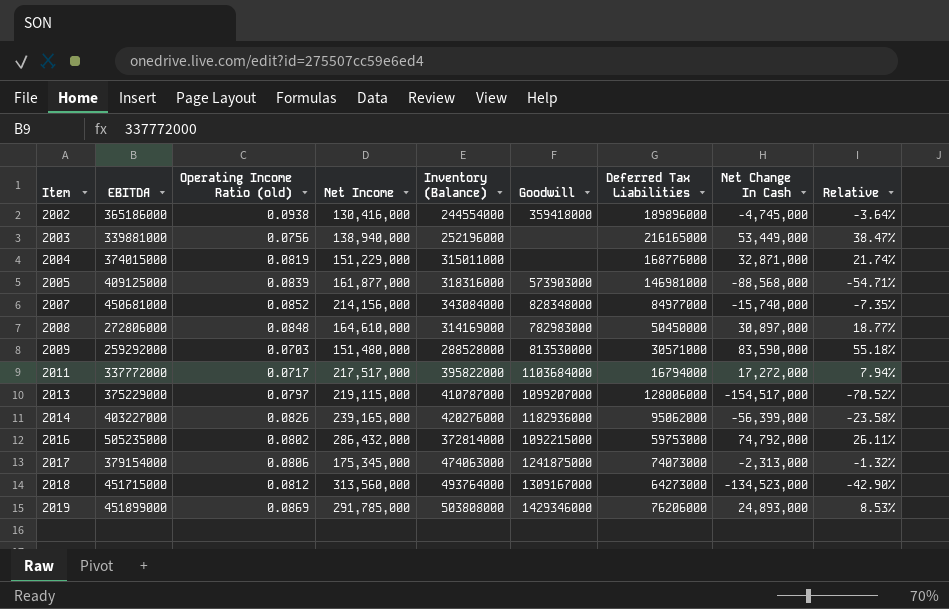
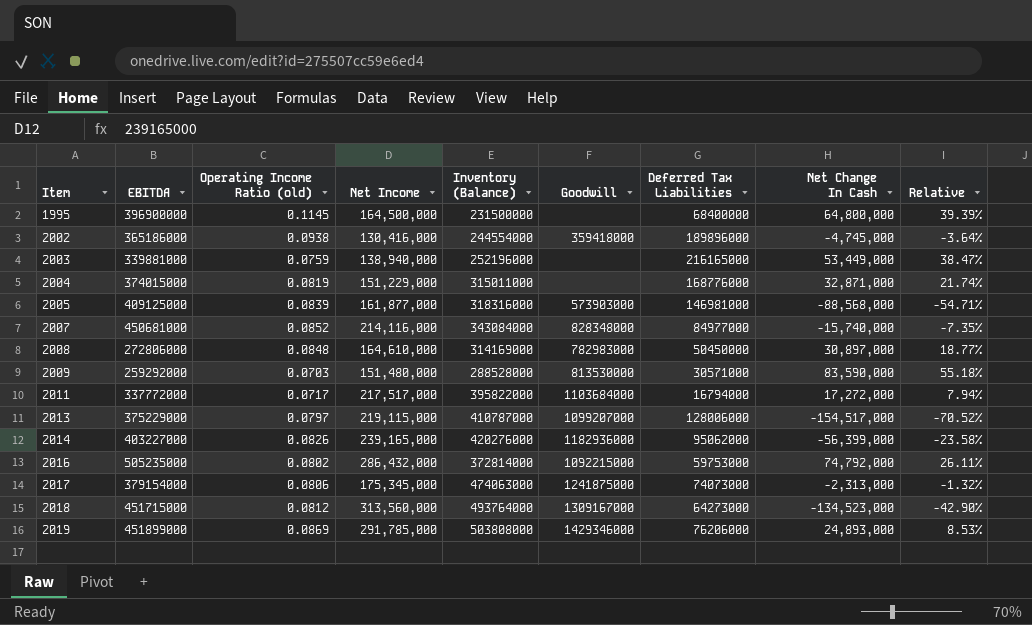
row 1995: none -> 396900000 | 0.1145 | 164,500,000 | 231500000 | none | 68400000 | 64,800,000 | 39.39%
2003 | Operating Income Ratio (old): 0.0756 -> 0.0759
2007 | Net Income: 214,156,000 -> 214,116,000

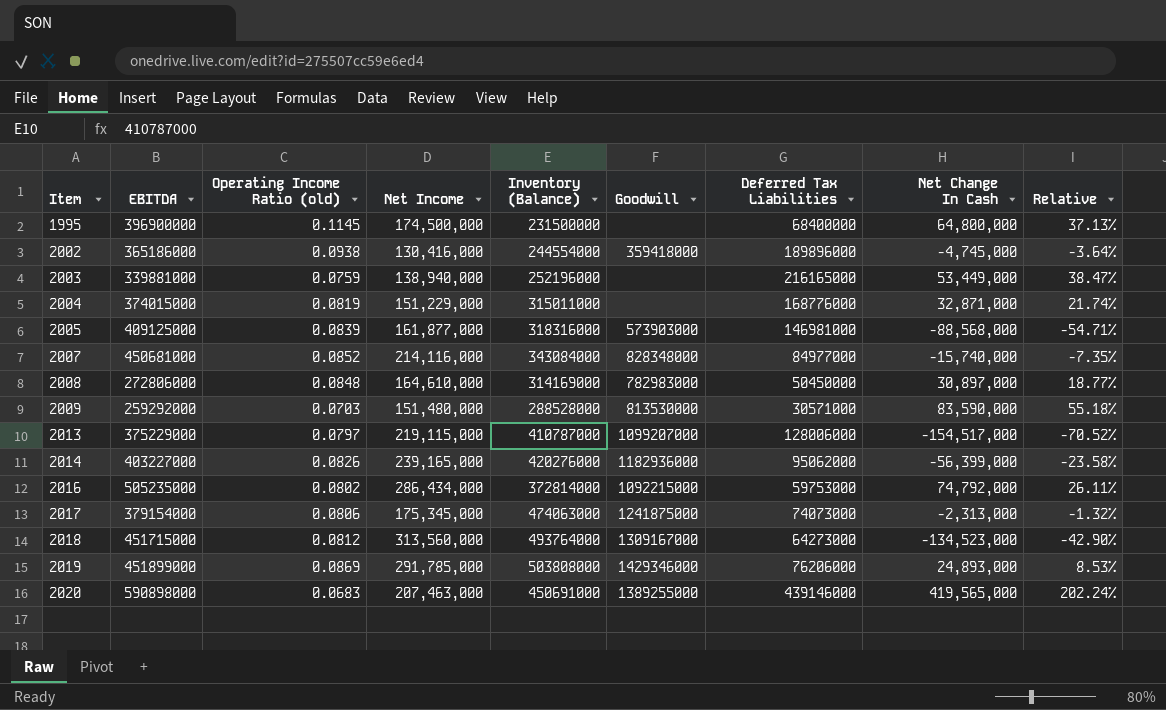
row 2011: 337772000 | 0.0717 | 217,517,000 | 395822000 | 1103684000 | 16794000 | 17,272,000 | 7.94% -> none
1995 | Net Income: 164,500,000 -> 174,500,000
1995 | Relative: 39.39% -> 37.13%
2016 | Net Income: 286,432,000 -> 286,434,000
row 2020: none -> 590898000 | 0.0683 | 207,463,000 | 450691000 | 1389255000 | 439146000 | 419,565,000 | 202.24%

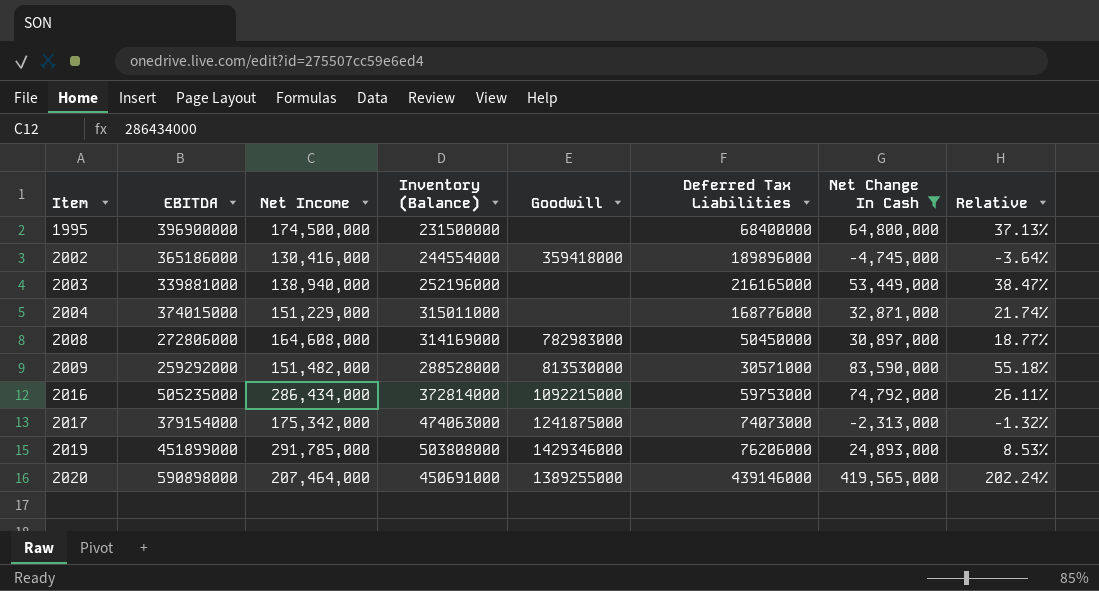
filter: none -> Net Change In Cash >= -4,745,000
column Operating Income Ratio (old) | position: 3 -> none
2008 | Net Income: 164,610,000 -> 164,608,000
2009 | Net Income: 151,480,000 -> 151,482,000
2017 | Net Income: 175,345,000 -> 175,342,000
2020 | Net Income: 207,463,000 -> 207,464,000

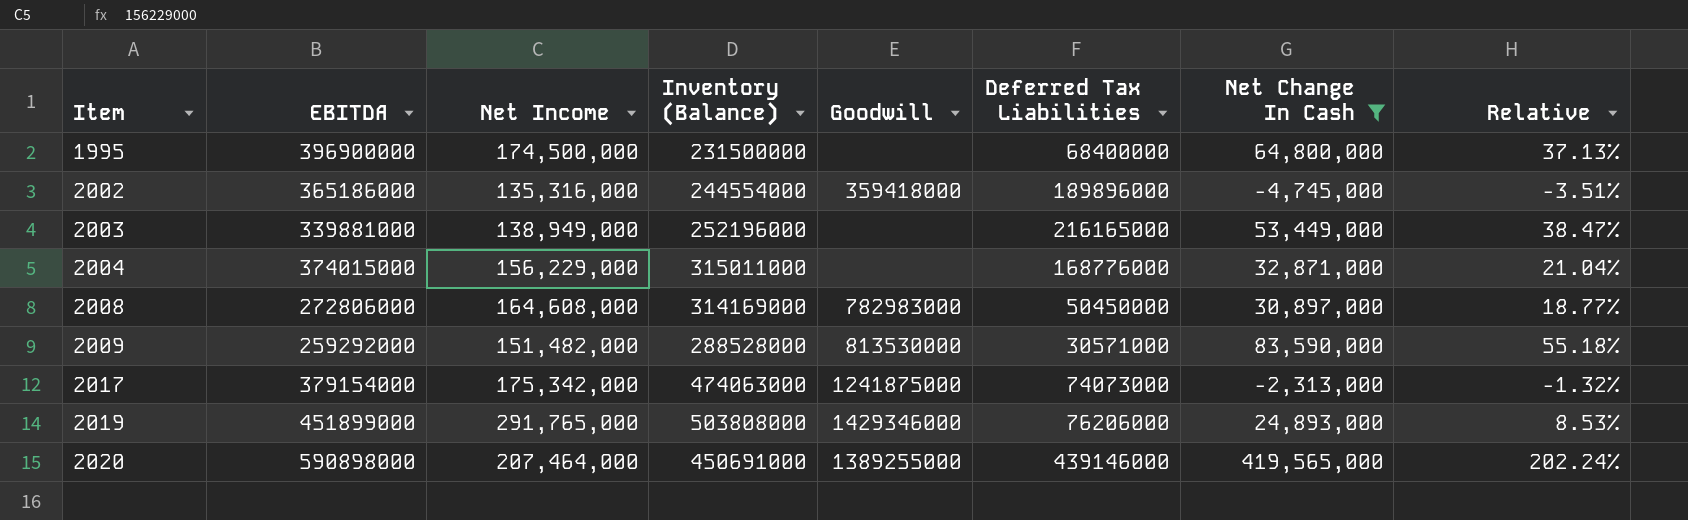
row 2016: 505235000 | 286,434,000 | 372814000 | 1092215000 | 59753000 | 74,792,000 | 26.11% -> none
2002 | Net Income: 130,416,000 -> 135,316,000
2002 | Relative: -3.64% -> -3.51%
2003 | Net Income: 138,940,000 -> 138,949,000
2004 | Net Income: 151,229,000 -> 156,229,000
2004 | Relative: 21.74% -> 21.04%
2019 | Net Income: 291,785,000 -> 291,765,000

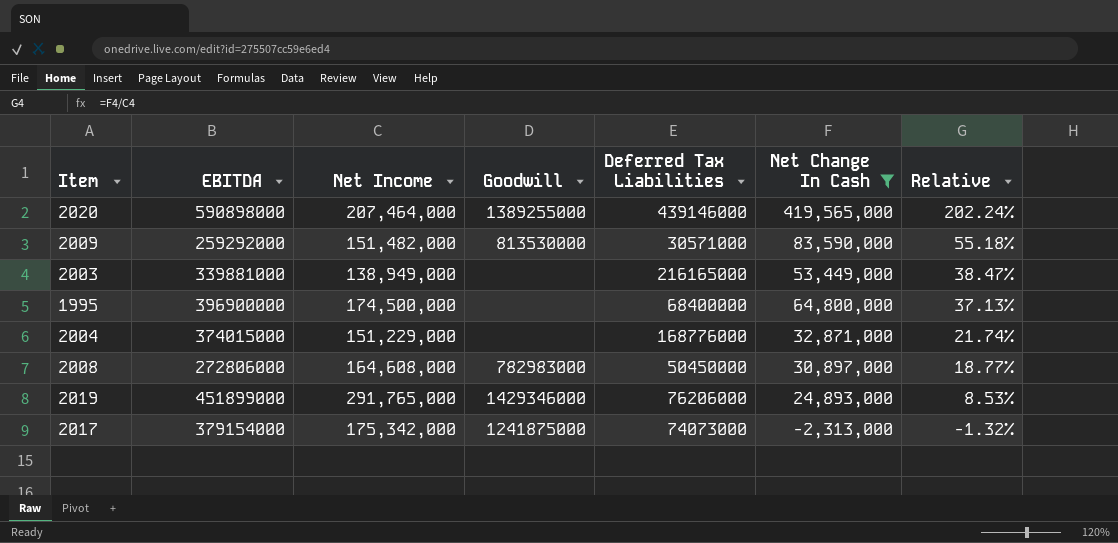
row order: Item ascending -> Relative descending
column Inventory (Balance) | position: 4 -> none
row 2002: 365186000 | 135,316,000 | 244554000 | 359418000 | 189896000 | -4,745,000 | -3.51% -> none
2004 | Net Income: 156,229,000 -> 151,229,000
2004 | Relative: 21.04% -> 21.74%

